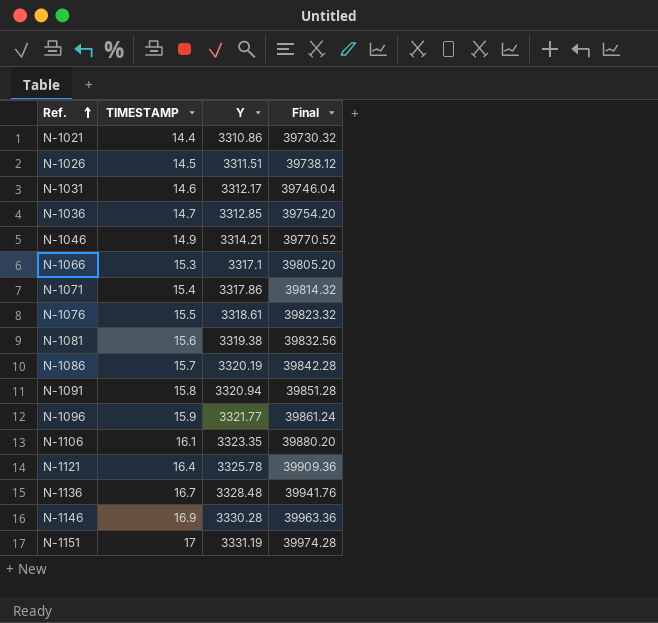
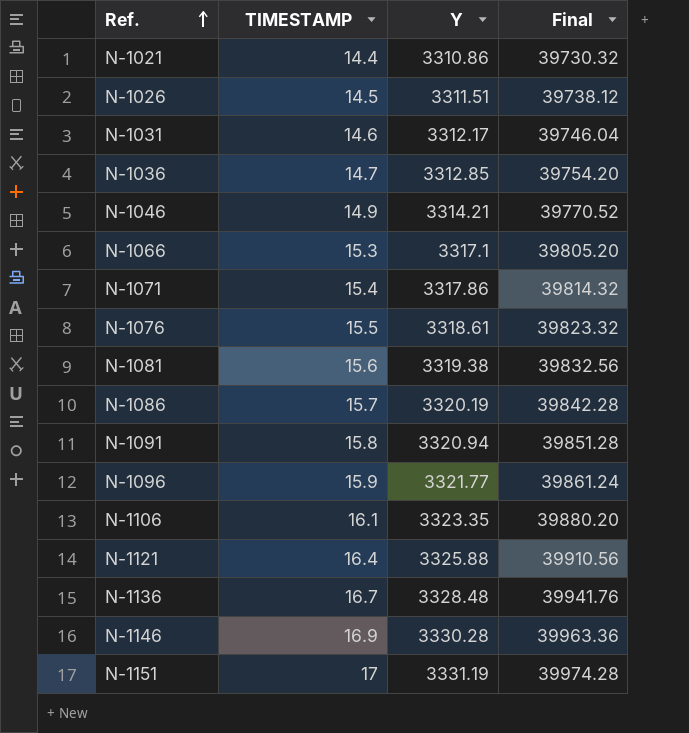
N-1121 | Y: 3325.78 -> 3325.88
N-1121 | Final: 39909.36 -> 39910.56

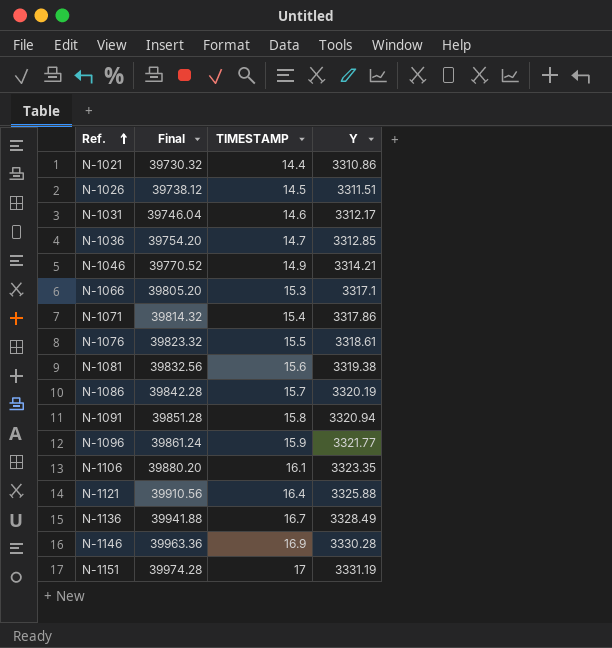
column Final | position: 4 -> 2
N-1136 | Final: 39941.76 -> 39941.88
N-1136 | Y: 3328.48 -> 3328.49

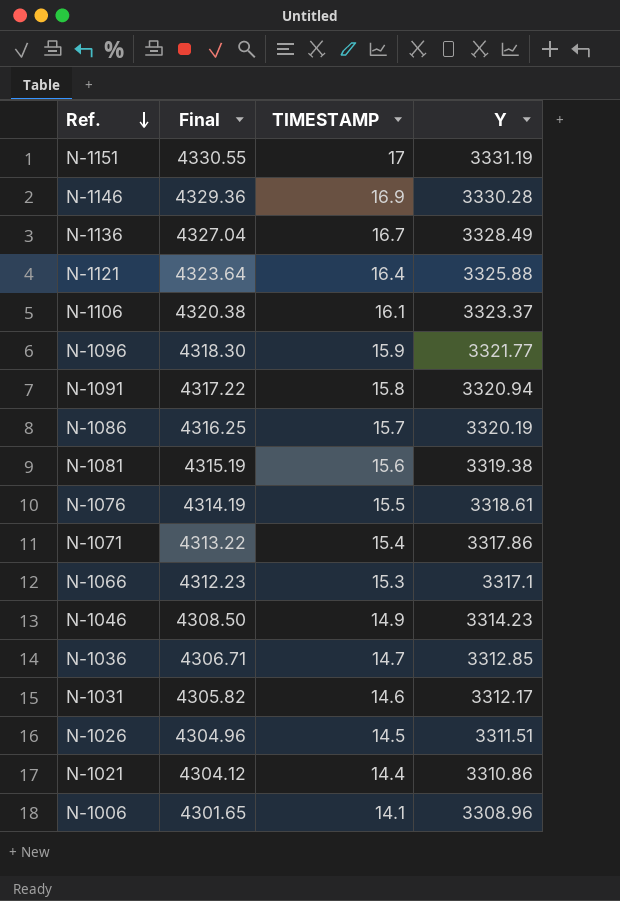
row order: Ref. ascending -> Ref. descending
column Final | formula: [Y] * 12 -> [Y] * 1.3
N-1106 | Y: 3323.35 -> 3323.37
N-1046 | Y: 3314.21 -> 3314.23
row N-1006: none -> 4301.65 | 14.1 | 3308.96

